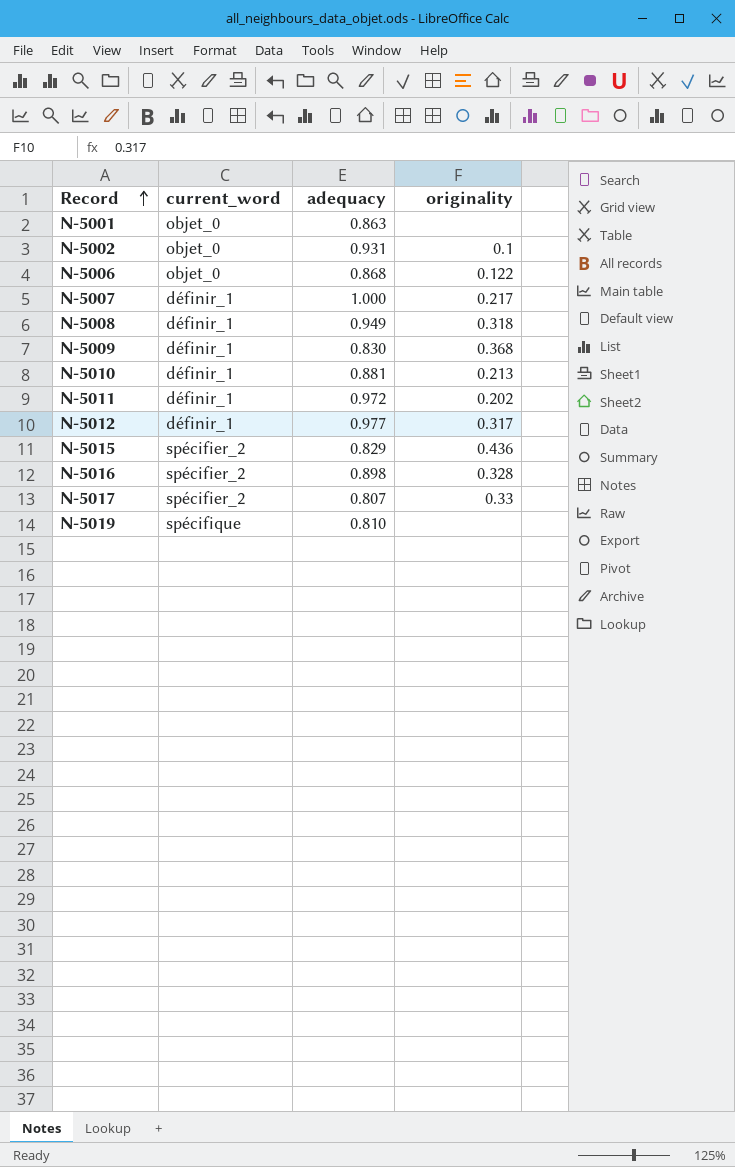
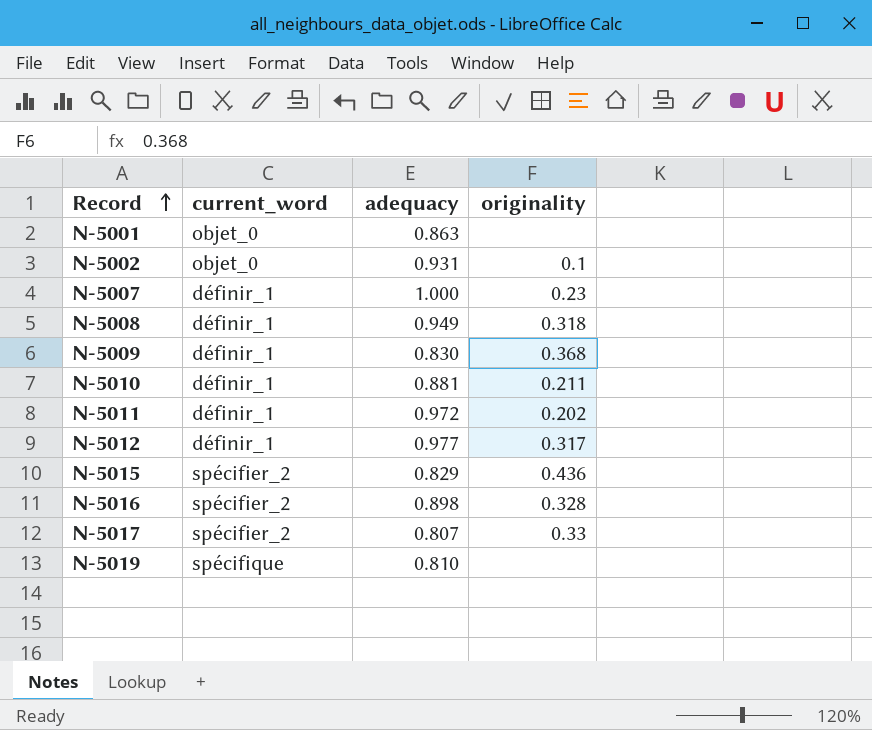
row N-5006: objet_0 | 0.868 | 0.122 -> none
N-5007 | originality: 0.217 -> 0.23
N-5010 | originality: 0.213 -> 0.211

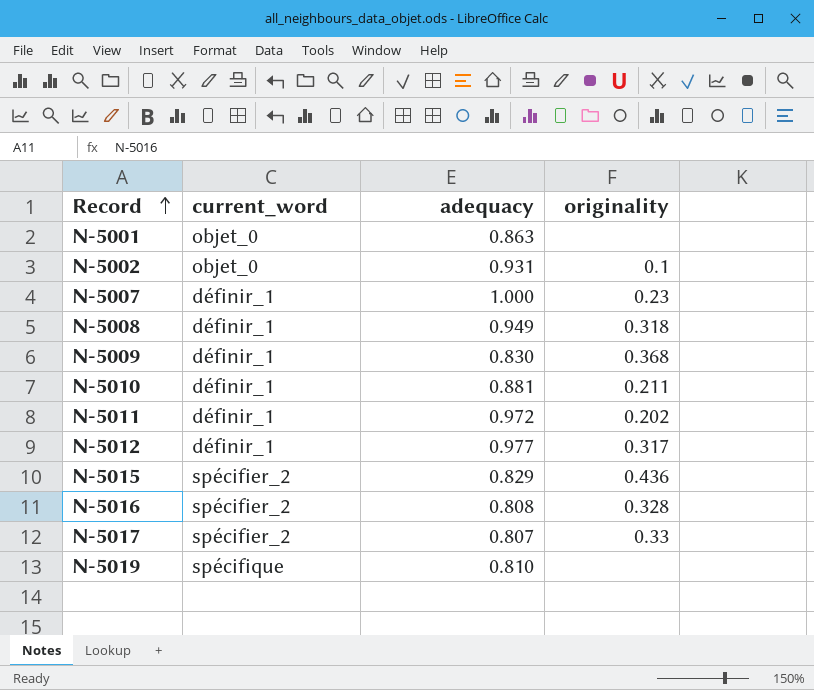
N-5016 | adequacy: 0.898 -> 0.808

